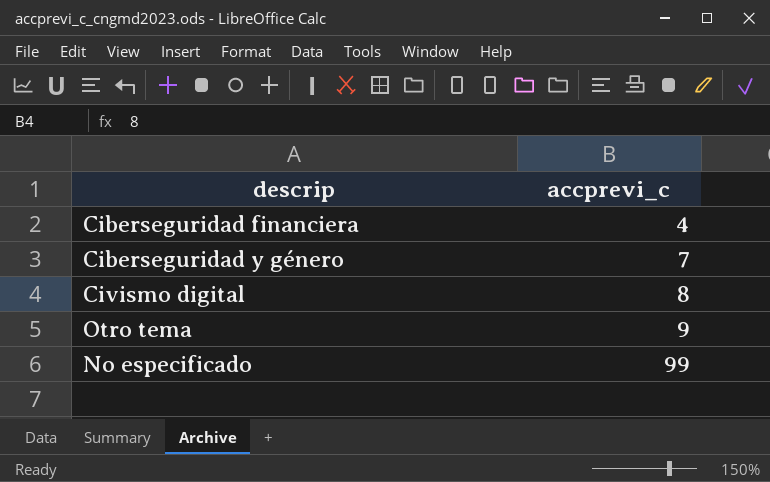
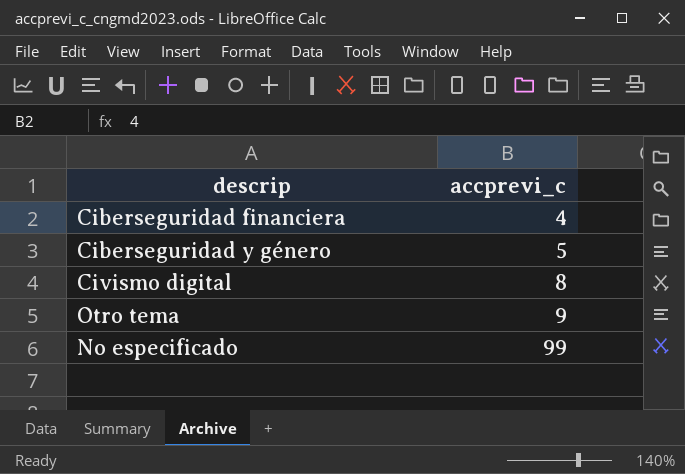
Ciberseguridad y género | accprevi_c: 7 -> 5

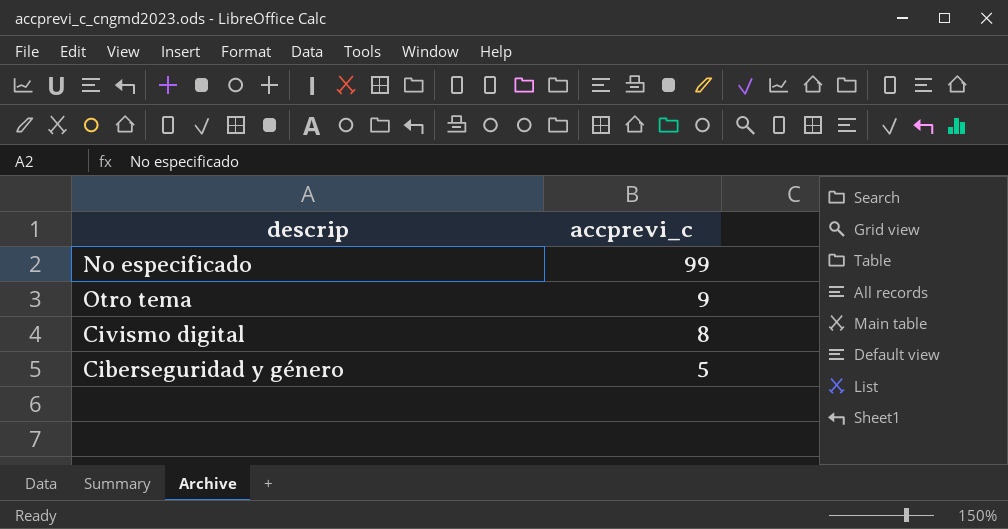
row order: accprevi_c ascending -> accprevi_c descending
row Ciberseguridad financiera: 4 -> none

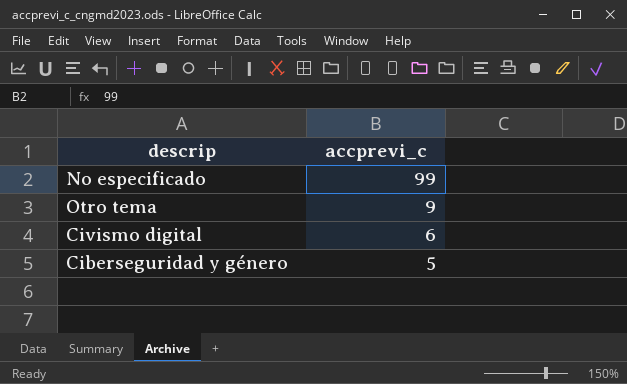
Civismo digital | accprevi_c: 8 -> 6

